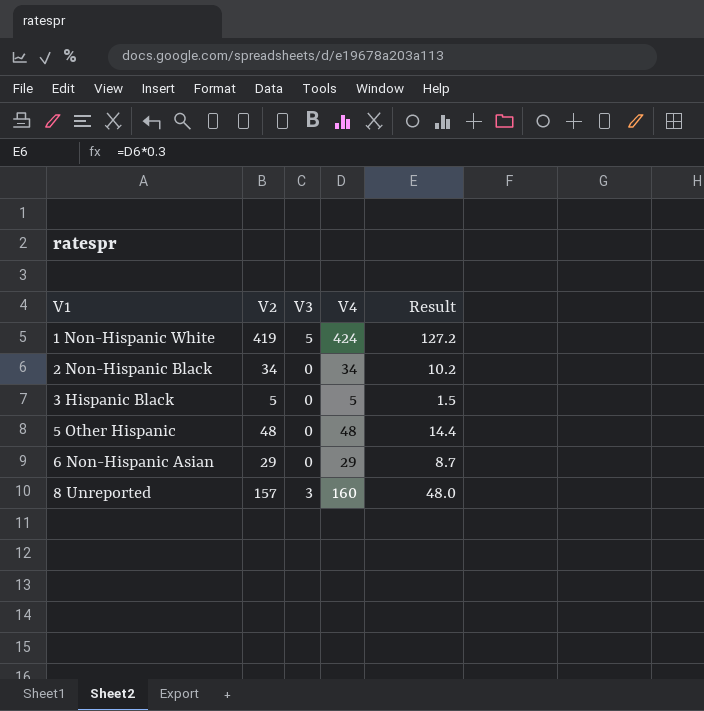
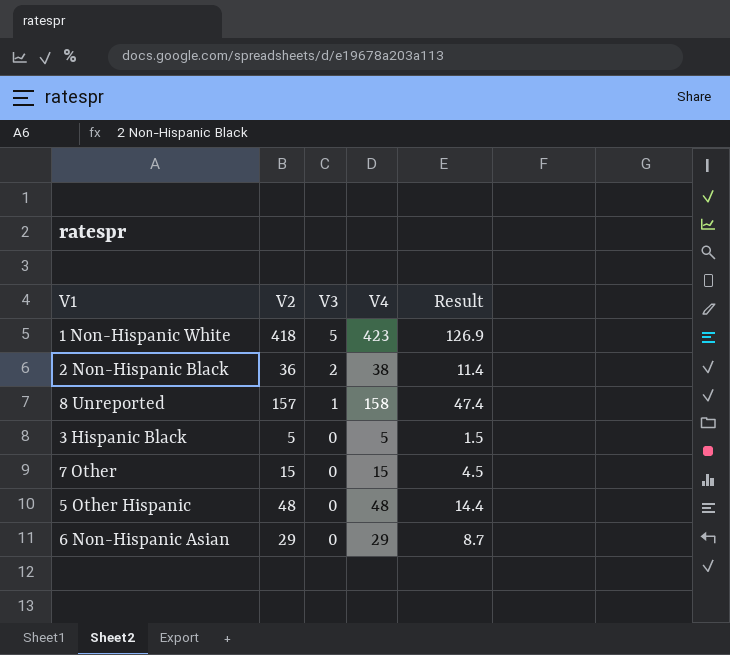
row order: V1 ascending -> V3 descending
1 Non-Hispanic White | V2: 419 -> 418
1 Non-Hispanic White | V4: 424 -> 423
1 Non-Hispanic White | Result: 127.2 -> 126.9
2 Non-Hispanic Black | V2: 34 -> 36
2 Non-Hispanic Black | V3: 0 -> 2
2 Non-Hispanic Black | V4: 34 -> 38
2 Non-Hispanic Black | Result: 10.2 -> 11.4
8 Unreported | V3: 3 -> 1
8 Unreported | V4: 160 -> 158
8 Unreported | Result: 48.0 -> 47.4
row 7 Other: none -> 15 | 0 | 15 | 4.5

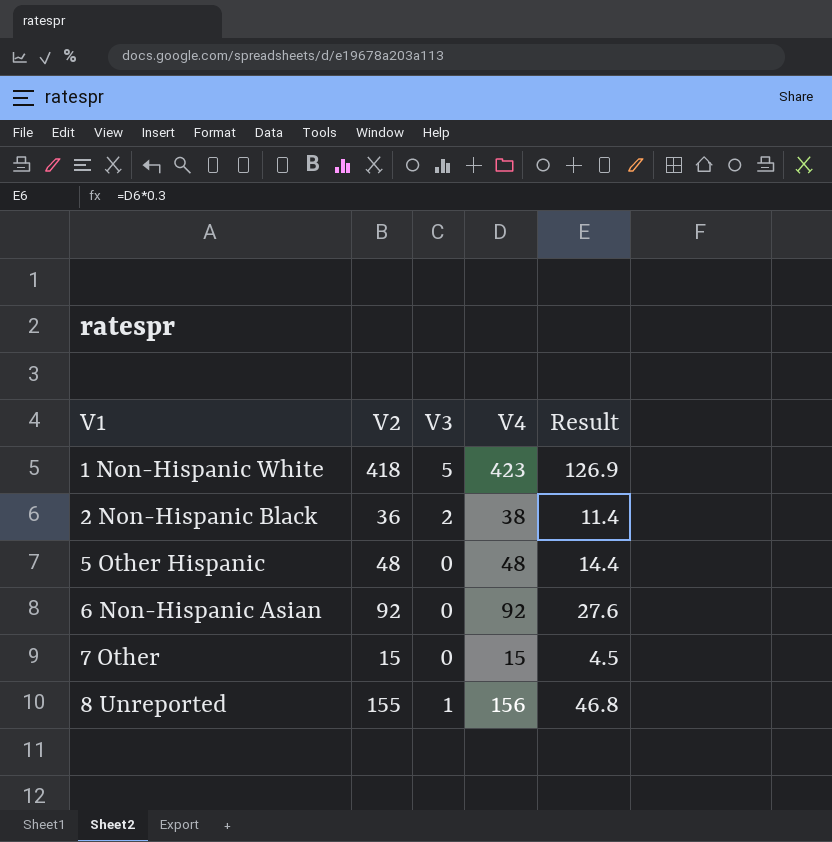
row order: V3 descending -> V1 ascending
row 3 Hispanic Black: 5 | 0 | 5 | 1.5 -> none
6 Non-Hispanic Asian | V2: 29 -> 92
6 Non-Hispanic Asian | V4: 29 -> 92
6 Non-Hispanic Asian | Result: 8.7 -> 27.6
8 Unreported | V2: 157 -> 155
8 Unreported | V4: 158 -> 156
8 Unreported | Result: 47.4 -> 46.8

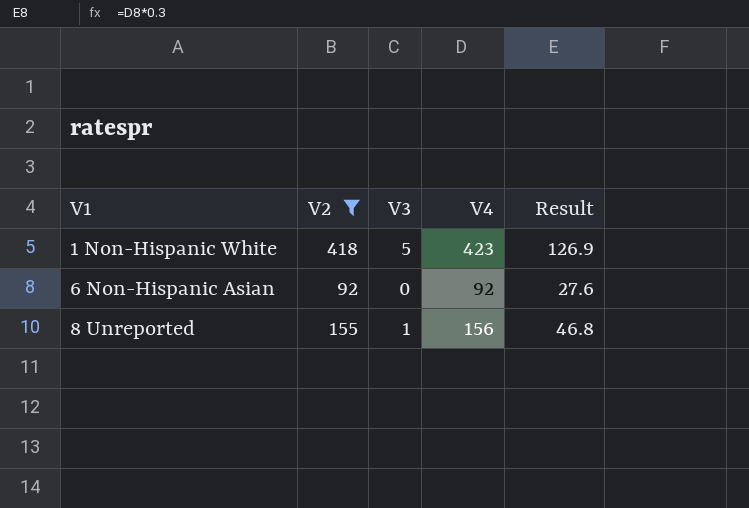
filter: none -> V2 >= 92

